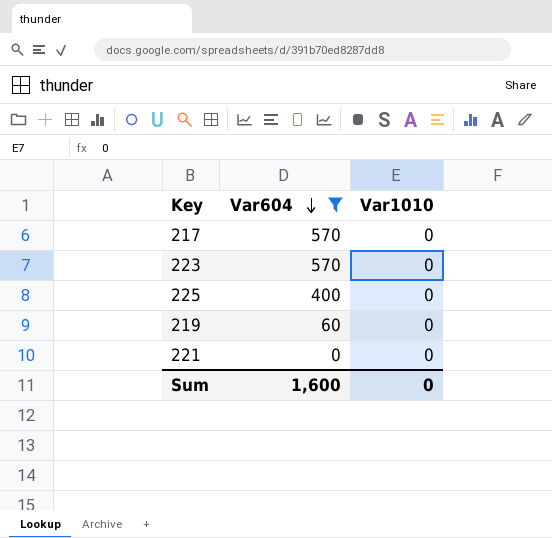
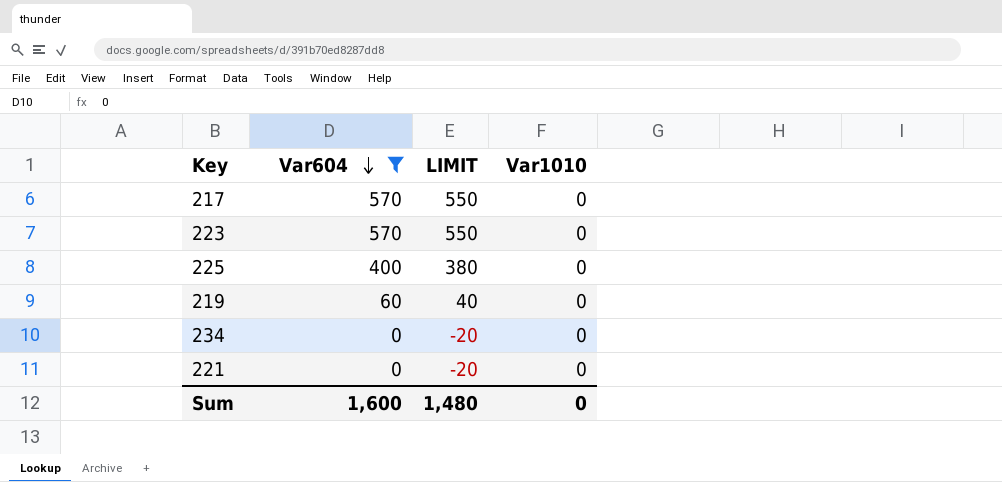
column LIMIT | formula: none -> [Var604] - 20
row 234: none -> 0 | -20 | 0

